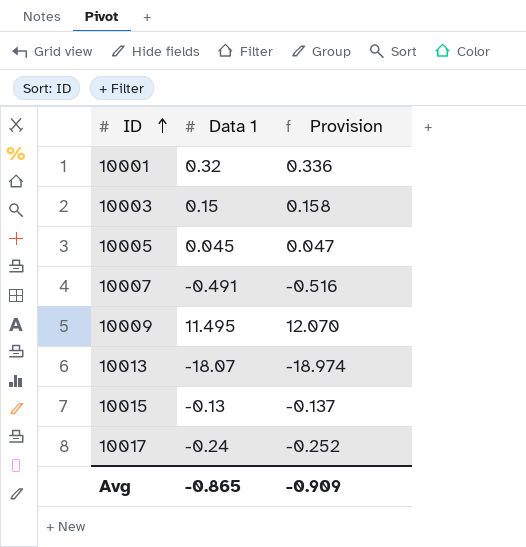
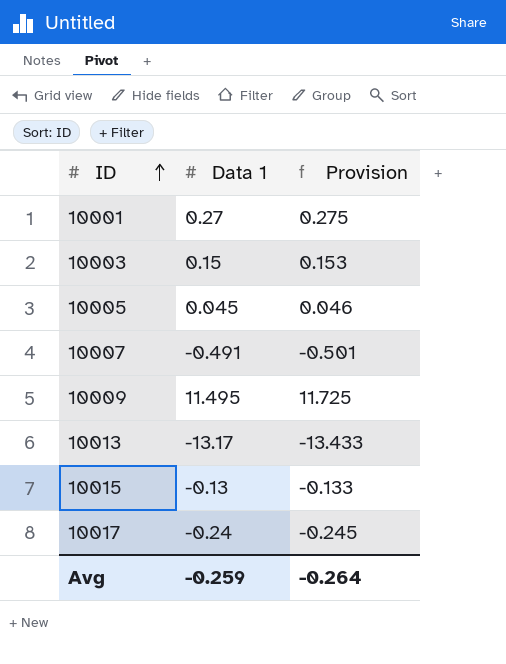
column Provision | formula: [Data 1] * 1.05 -> [Data 1] * 1.02
10001 | Data 1: 0.32 -> 0.27
10013 | Data 1: -18.07 -> -13.17
Avg | Data 1: -0.865 -> -0.259
Avg | Provision: -0.909 -> -0.264

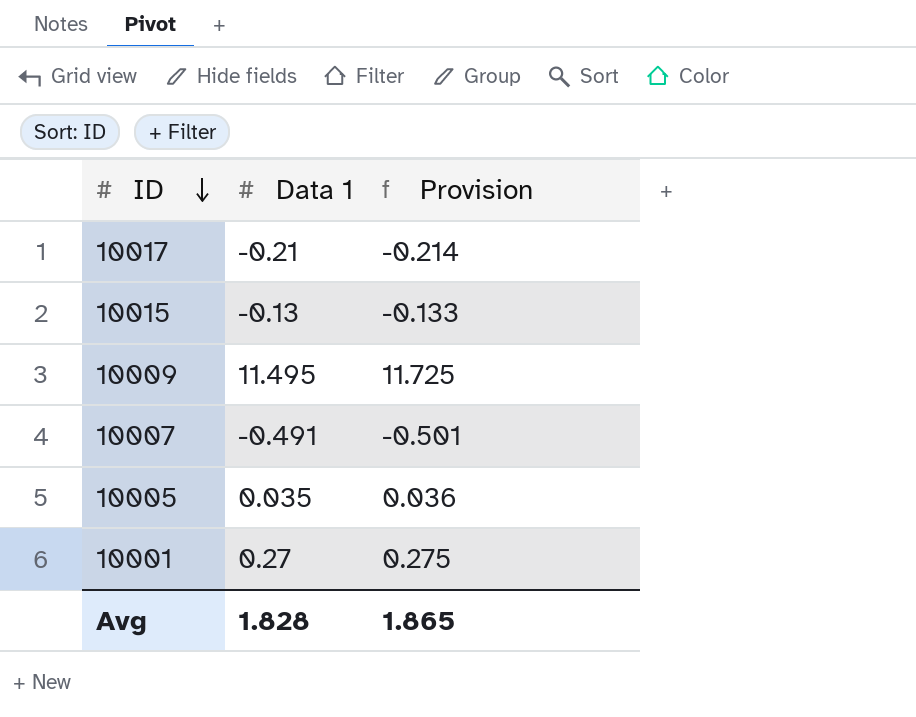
row order: ID ascending -> ID descending
row 10003: 0.15 | 0.153 -> none
row 10013: -13.17 | -13.433 -> none
10017 | Data 1: -0.24 -> -0.21
10017 | Provision: -0.245 -> -0.214
10005 | Data 1: 0.045 -> 0.035
10005 | Provision: 0.046 -> 0.036
Avg | Data 1: -0.259 -> 1.828
Avg | Provision: -0.264 -> 1.865

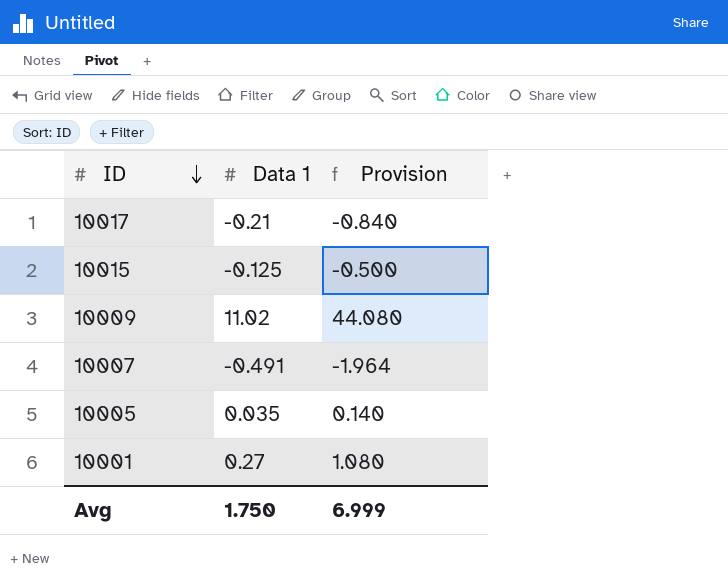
column Provision | formula: [Data 1] * 1.02 -> [Data 1] * 4
10015 | Data 1: -0.13 -> -0.125
10009 | Data 1: 11.495 -> 11.02
Avg | Data 1: 1.828 -> 1.750
Avg | Provision: 1.865 -> 6.999

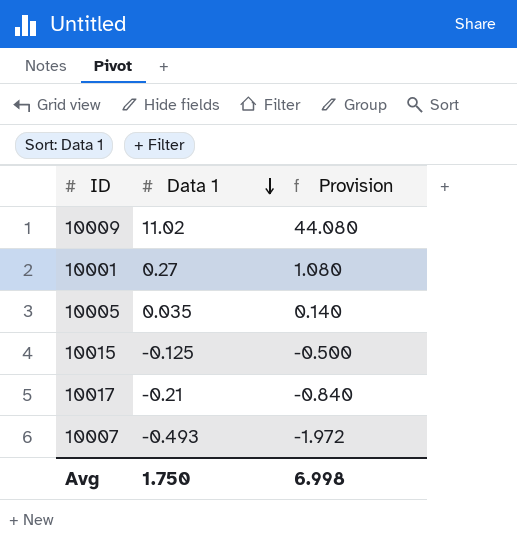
row order: ID descending -> Data 1 descending
10007 | Data 1: -0.491 -> -0.493
10007 | Provision: -1.964 -> -1.972
Avg | Provision: 6.999 -> 6.998

